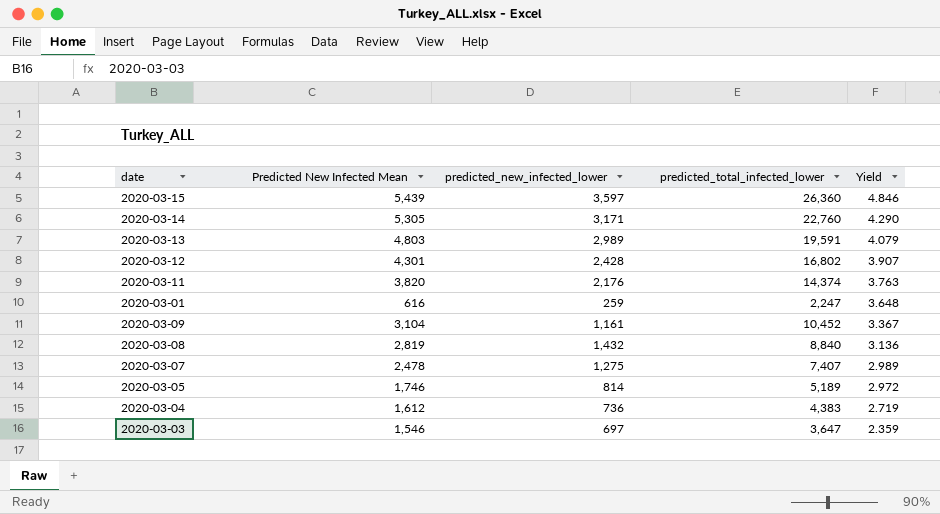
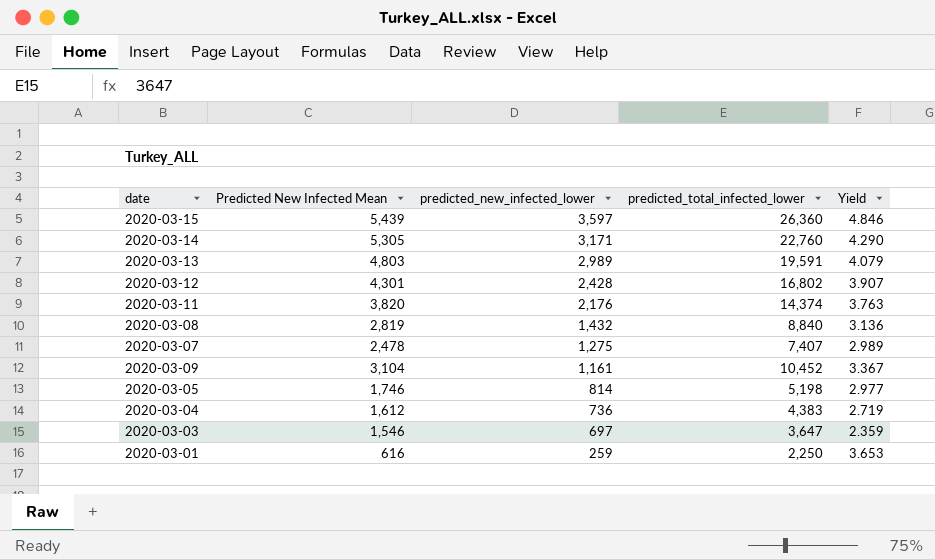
row order: Yield descending -> predicted_new_infected_lower descending
2020-03-05 | predicted_total_infected_lower: 5,189 -> 5,198
2020-03-05 | Yield: 2.972 -> 2.977
2020-03-01 | predicted_total_infected_lower: 2,247 -> 2,250
2020-03-01 | Yield: 3.648 -> 3.653

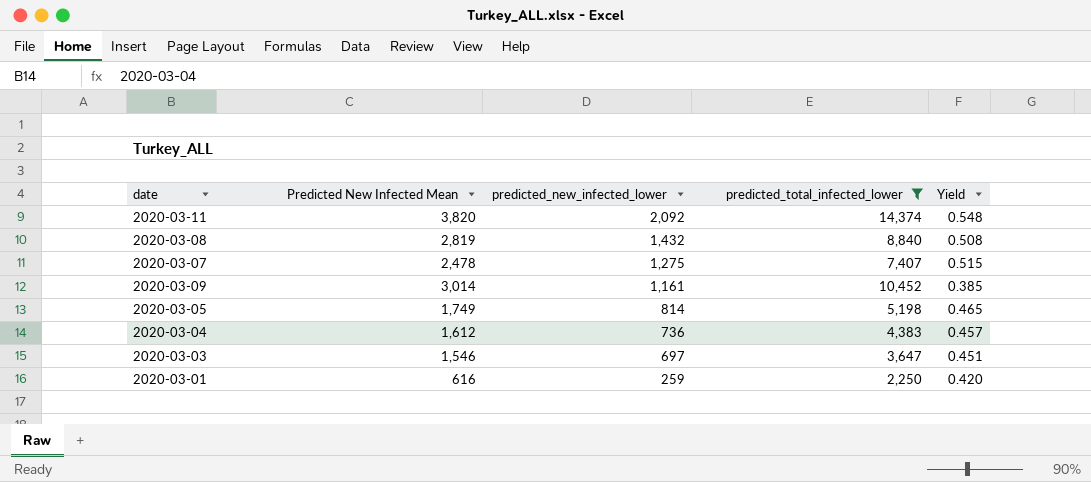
filter: none -> predicted_total_infected_lower <= 14,374
column Yield | formula: [predicted_total_infected_lower] / [Predicted New Infected Mean] -> [predicted_new_infected_lower] / [Predicted New Infected Mean]
2020-03-11 | predicted_new_infected_lower: 2,176 -> 2,092
2020-03-09 | Predicted New Infected Mean: 3,104 -> 3,014
2020-03-05 | Predicted New Infected Mean: 1,746 -> 1,749

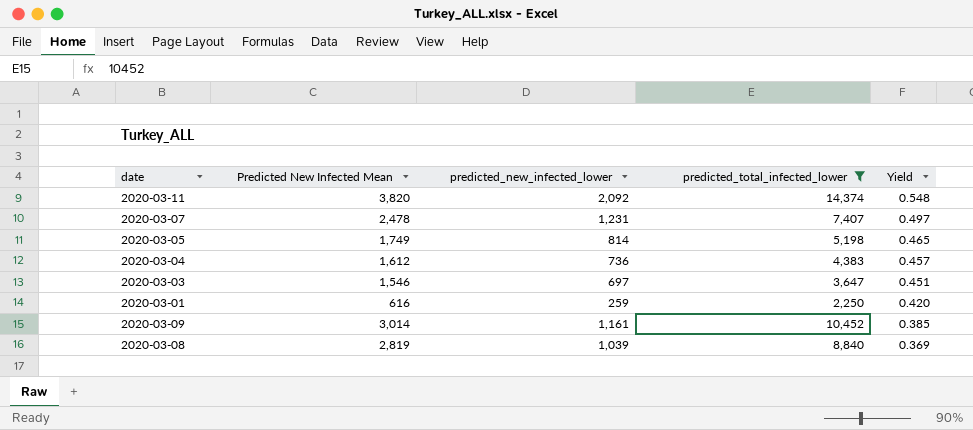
row order: predicted_new_infected_lower descending -> Yield descending
2020-03-07 | predicted_new_infected_lower: 1,275 -> 1,231
2020-03-07 | Yield: 0.515 -> 0.497
2020-03-08 | predicted_new_infected_lower: 1,432 -> 1,039
2020-03-08 | Yield: 0.508 -> 0.369

